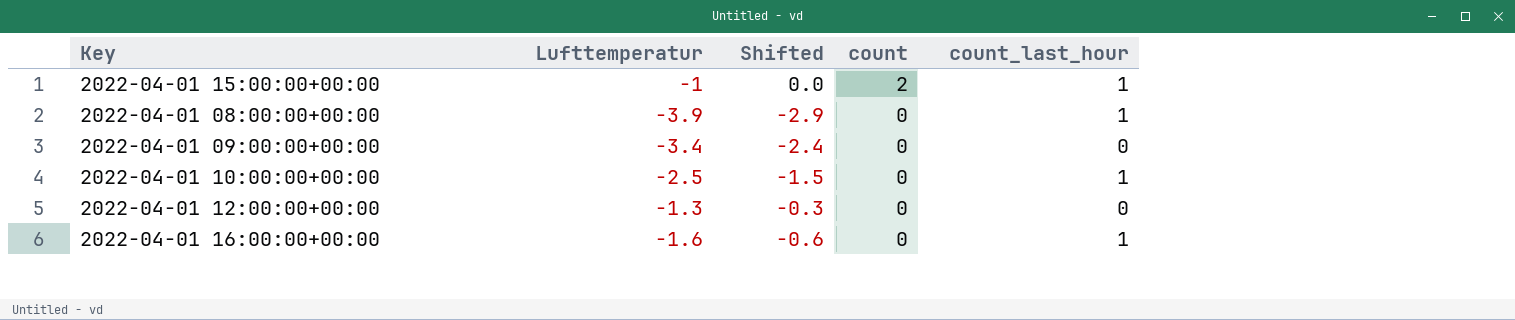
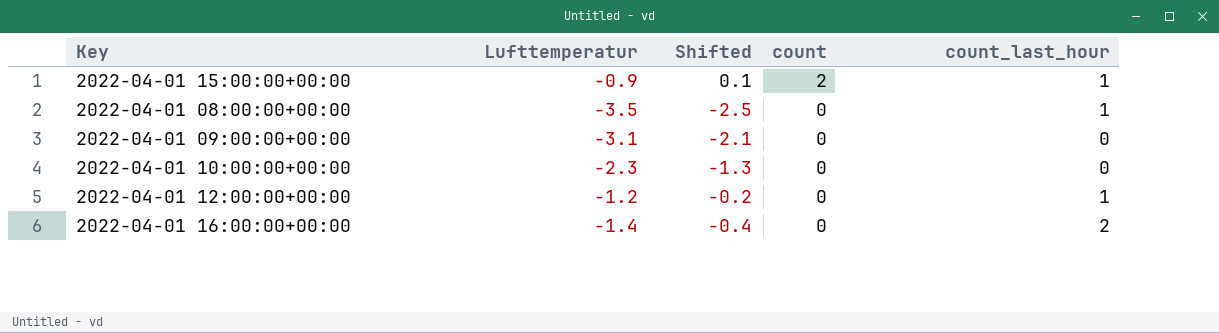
2022-04-01 15:00:00+00:00 | Lufttemperatur: -1 -> -0.9
2022-04-01 15:00:00+00:00 | Shifted: 0.0 -> 0.1
2022-04-01 08:00:00+00:00 | Lufttemperatur: -3.9 -> -3.5
2022-04-01 08:00:00+00:00 | Shifted: -2.9 -> -2.5
2022-04-01 09:00:00+00:00 | Lufttemperatur: -3.4 -> -3.1
2022-04-01 09:00:00+00:00 | Shifted: -2.4 -> -2.1
2022-04-01 10:00:00+00:00 | Lufttemperatur: -2.5 -> -2.3
2022-04-01 10:00:00+00:00 | Shifted: -1.5 -> -1.3
2022-04-01 10:00:00+00:00 | count_last_hour: 1 -> 0
2022-04-01 12:00:00+00:00 | Lufttemperatur: -1.3 -> -1.2
2022-04-01 12:00:00+00:00 | Shifted: -0.3 -> -0.2
2022-04-01 12:00:00+00:00 | count_last_hour: 0 -> 1
2022-04-01 16:00:00+00:00 | Lufttemperatur: -1.6 -> -1.4
2022-04-01 16:00:00+00:00 | Shifted: -0.6 -> -0.4
2022-04-01 16:00:00+00:00 | count_last_hour: 1 -> 2

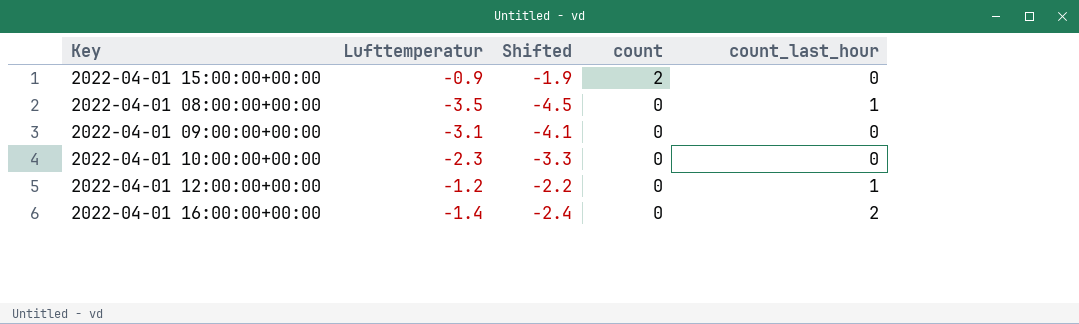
column Shifted | formula: [Lufttemperatur] + 1 -> [Lufttemperatur] - 1
2022-04-01 15:00:00+00:00 | count_last_hour: 1 -> 0

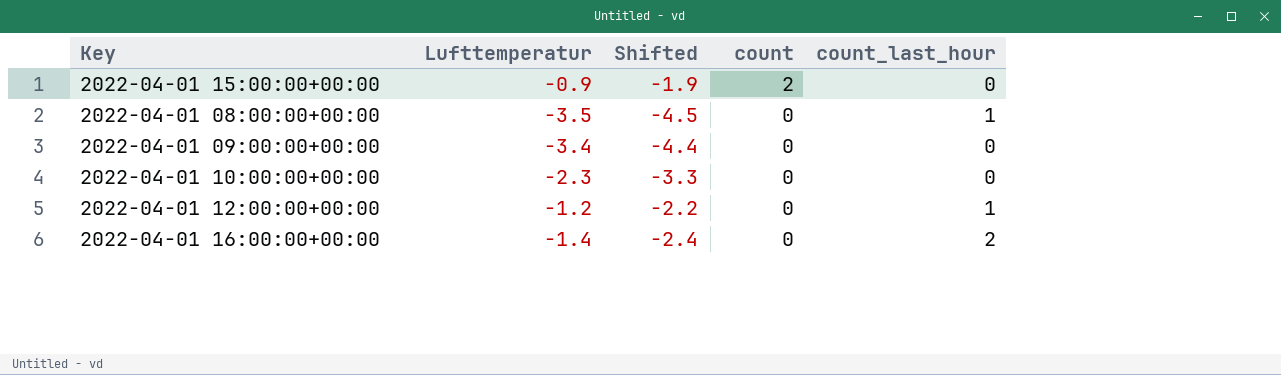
2022-04-01 09:00:00+00:00 | Lufttemperatur: -3.1 -> -3.4
2022-04-01 09:00:00+00:00 | Shifted: -4.1 -> -4.4

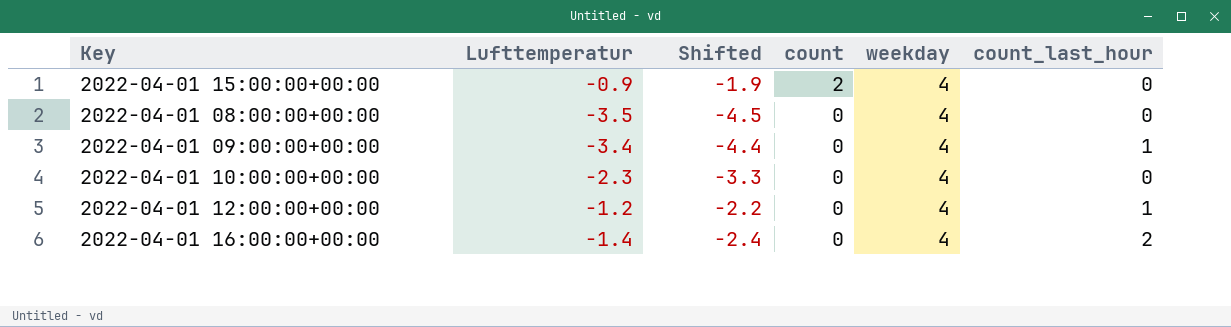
column weekday | position: none -> 5
2022-04-01 08:00:00+00:00 | count_last_hour: 1 -> 0
2022-04-01 09:00:00+00:00 | count_last_hour: 0 -> 1

